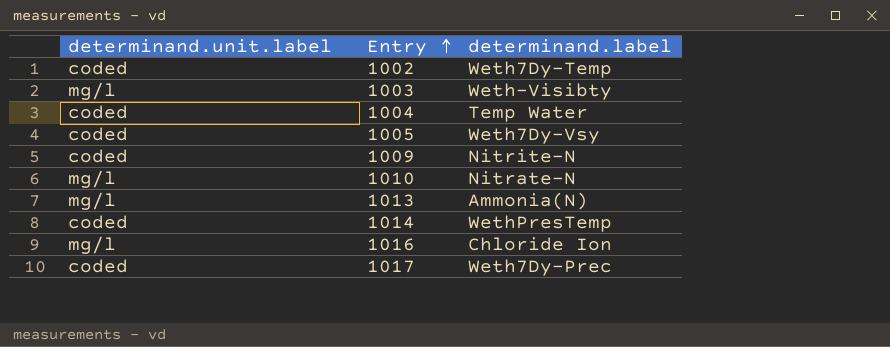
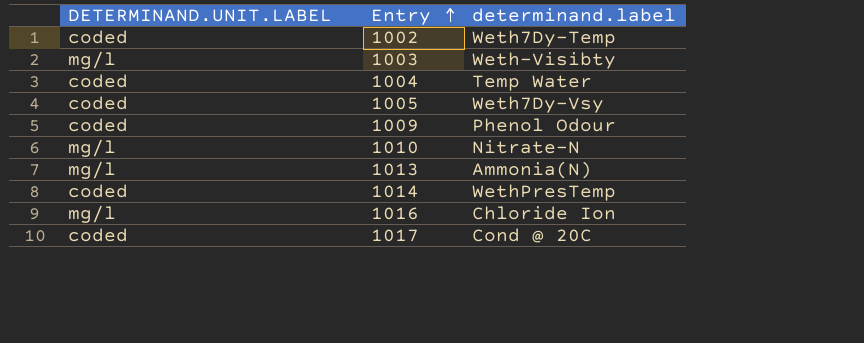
column name: determinand.unit.label -> DETERMINAND.UNIT.LABEL
1009 | determinand.label: Nitrite-N -> Phenol Odour
1017 | determinand.label: Weth7Dy-Prec -> Cond @ 20C

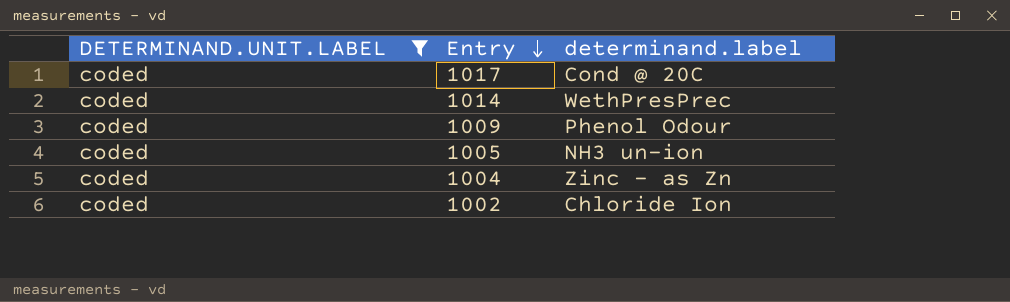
filter: none -> DETERMINAND.UNIT.LABEL = coded
row order: Entry ascending -> Entry descending
1014 | determinand.label: WethPresTemp -> WethPresPrec
1005 | determinand.label: Weth7Dy-Vsy -> NH3 un-ion
1004 | determinand.label: Temp Water -> Zinc - as Zn
1002 | determinand.label: Weth7Dy-Temp -> Chloride Ion

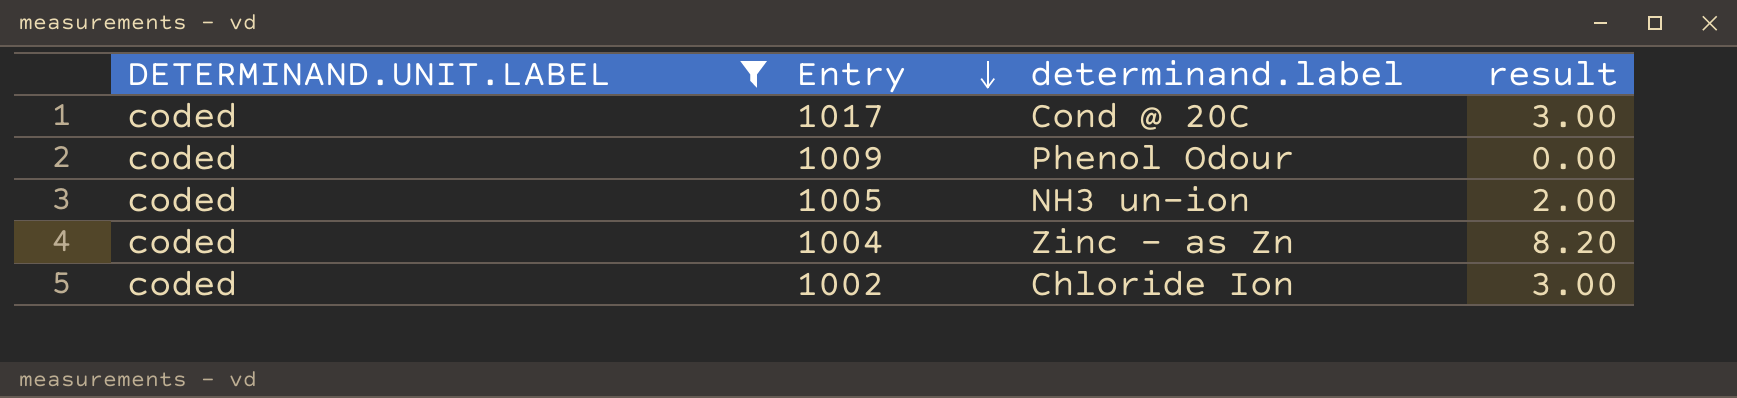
column result | position: none -> 4
row 1014: coded | WethPresPrec -> none

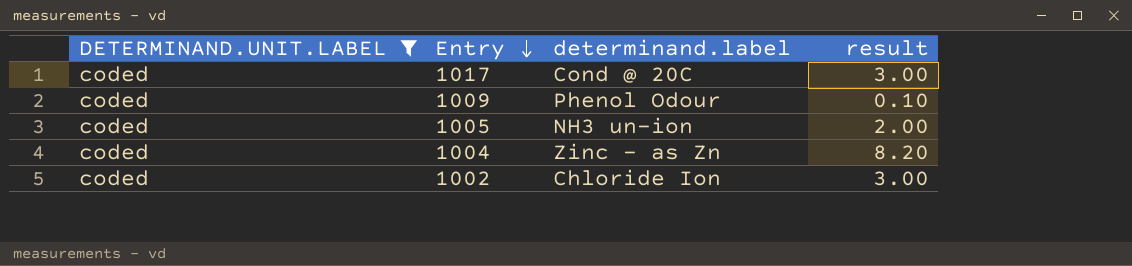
1009 | result: 0.00 -> 0.10

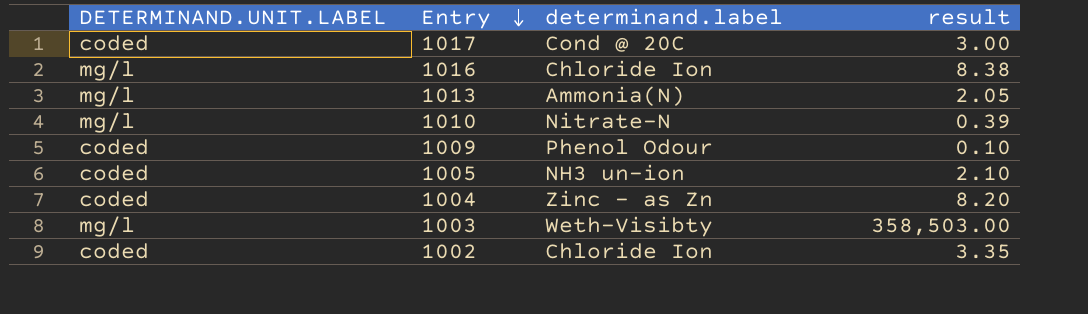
filter: DETERMINAND.UNIT.LABEL = coded -> none
1005 | result: 2.00 -> 2.10
1002 | result: 3.00 -> 3.35

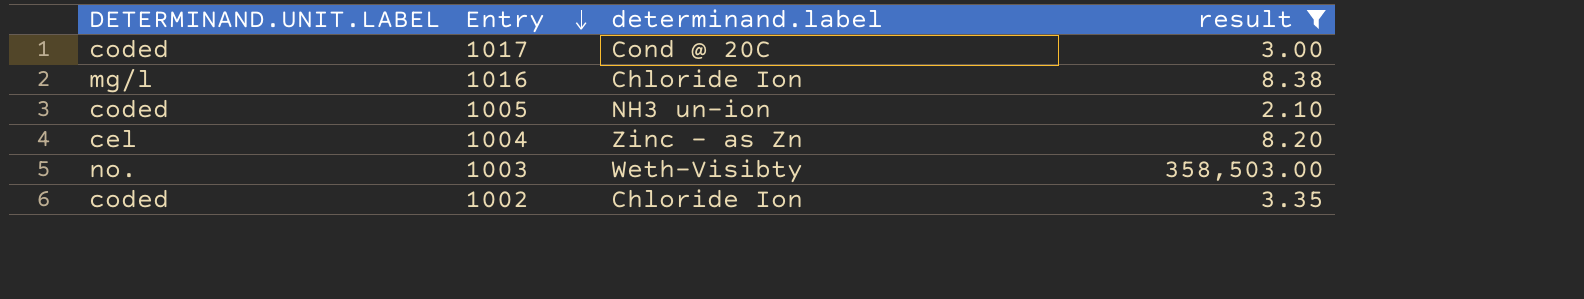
filter: none -> result >= 2.10
1004 | DETERMINAND.UNIT.LABEL: coded -> cel
1003 | DETERMINAND.UNIT.LABEL: mg/l -> no.

